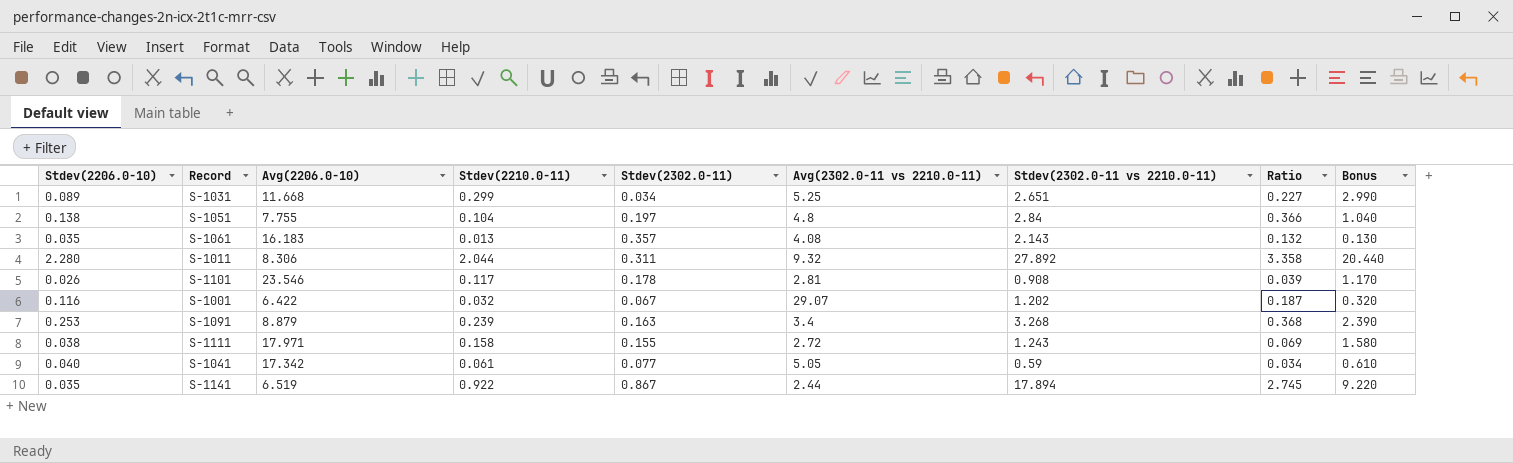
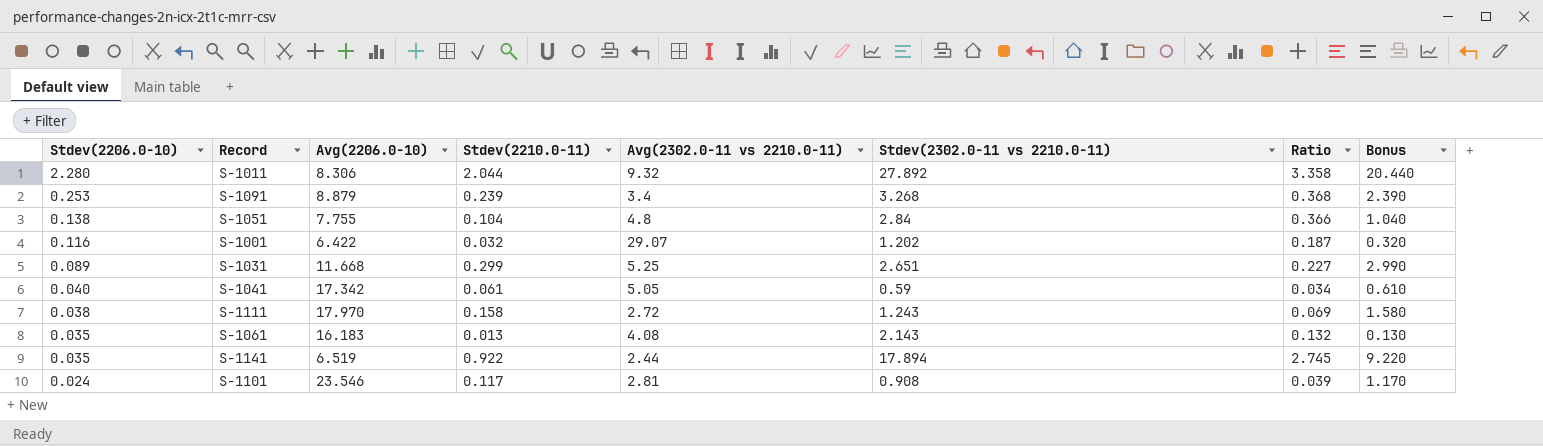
row order: none -> Stdev(2206.0-10) descending
column Stdev(2302.0-11) | position: 5 -> none
S-1111 | Avg(2206.0-10): 17.971 -> 17.970
S-1101 | Stdev(2206.0-10): 0.026 -> 0.024

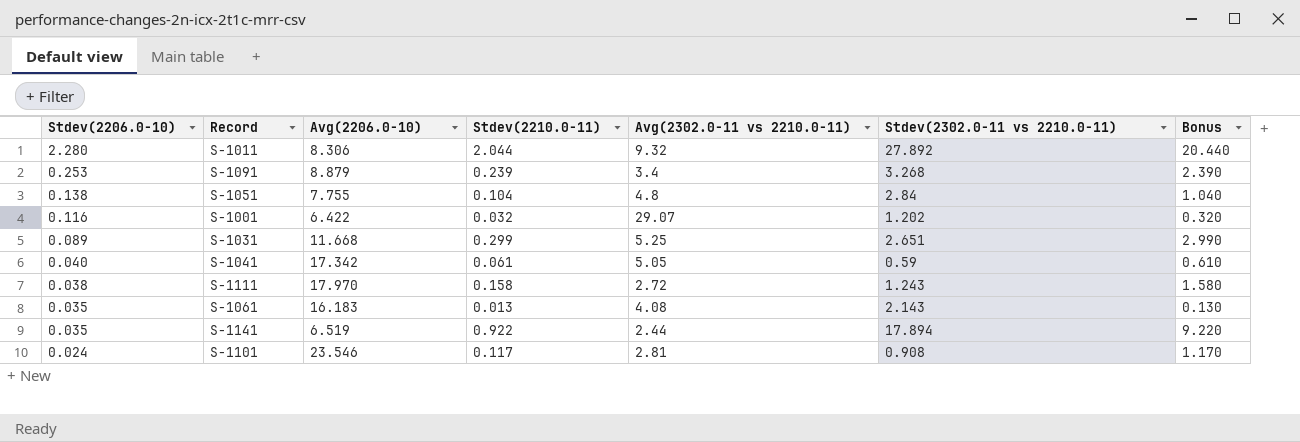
column Ratio | formula: [Stdev(2302.0-11 vs 2210.0-11)] / [Avg(2206.0-10)] -> none

